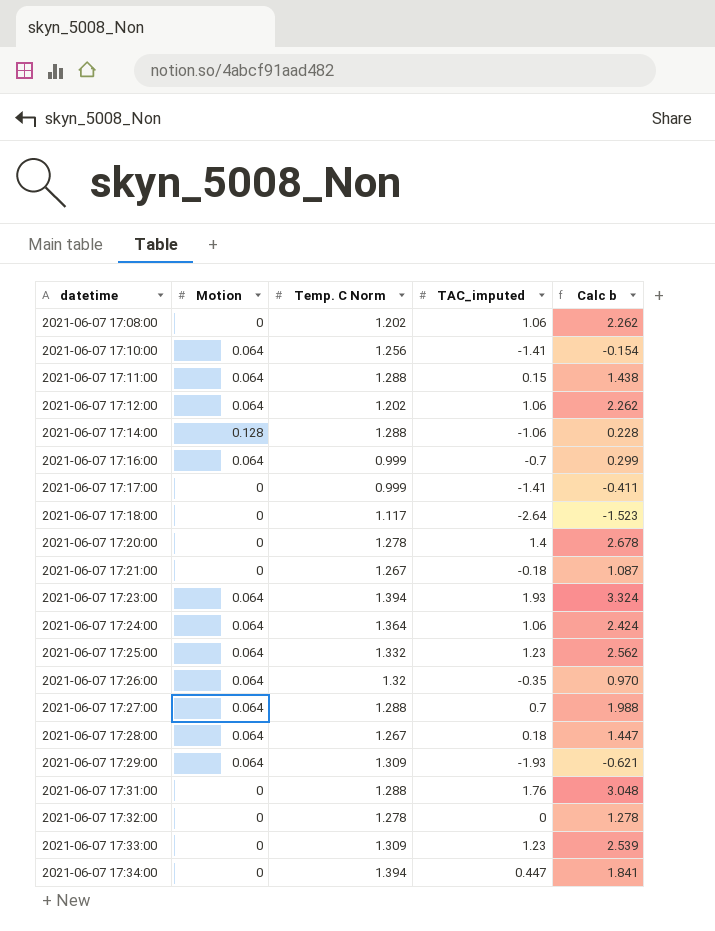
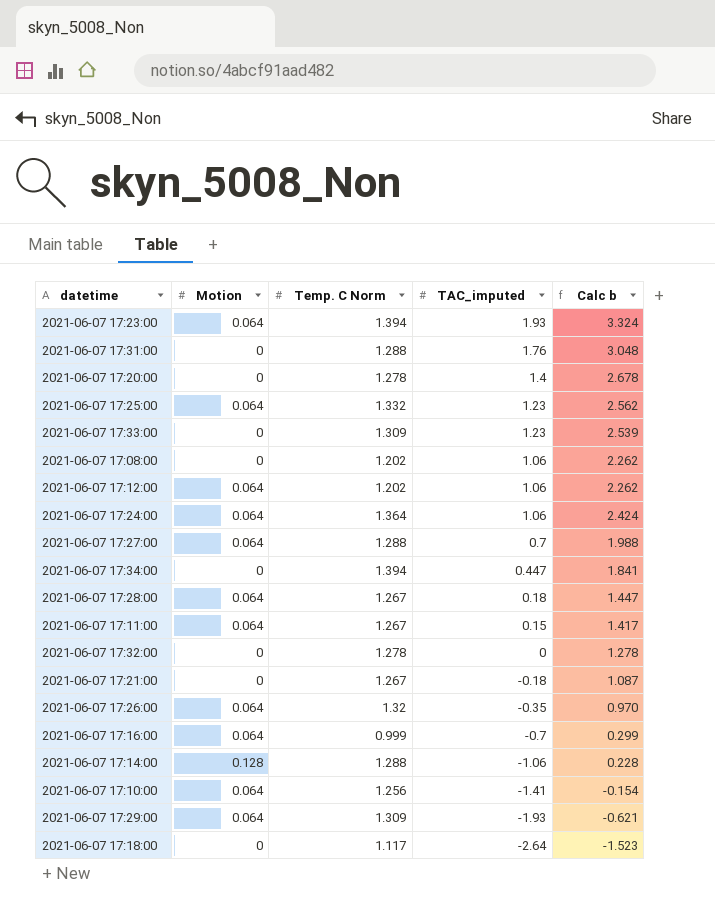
row order: datetime ascending -> TAC_imputed descending
row 2021-06-07 17:17:00: 0 | 0.999 | -1.41 | -0.411 -> none
2021-06-07 17:11:00 | Temp. C Norm: 1.288 -> 1.267
2021-06-07 17:11:00 | Calc b: 1.438 -> 1.417

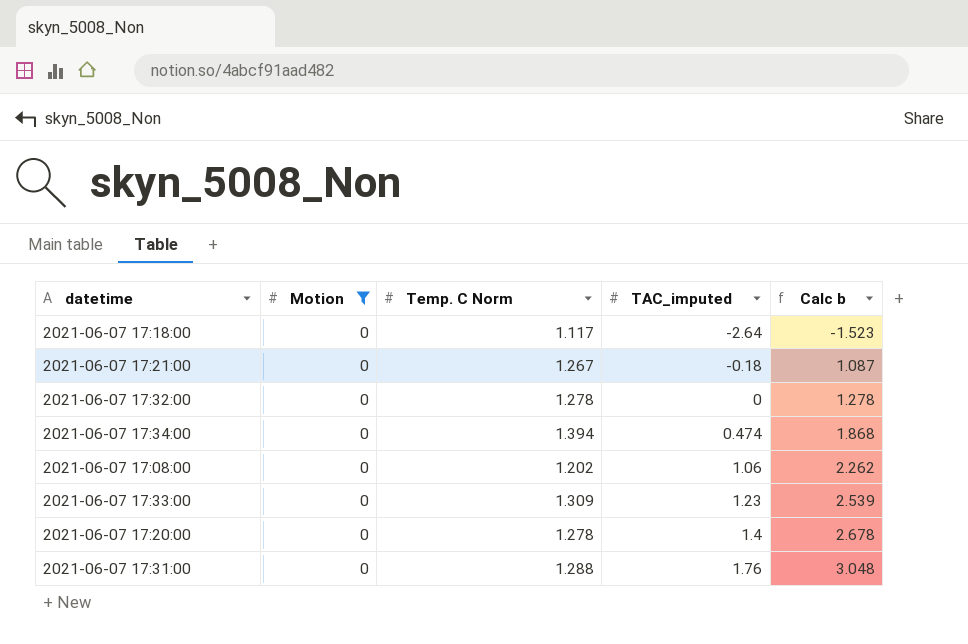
filter: none -> Motion = 0
row order: TAC_imputed descending -> TAC_imputed ascending
2021-06-07 17:34:00 | TAC_imputed: 0.447 -> 0.474
2021-06-07 17:34:00 | Calc b: 1.841 -> 1.868

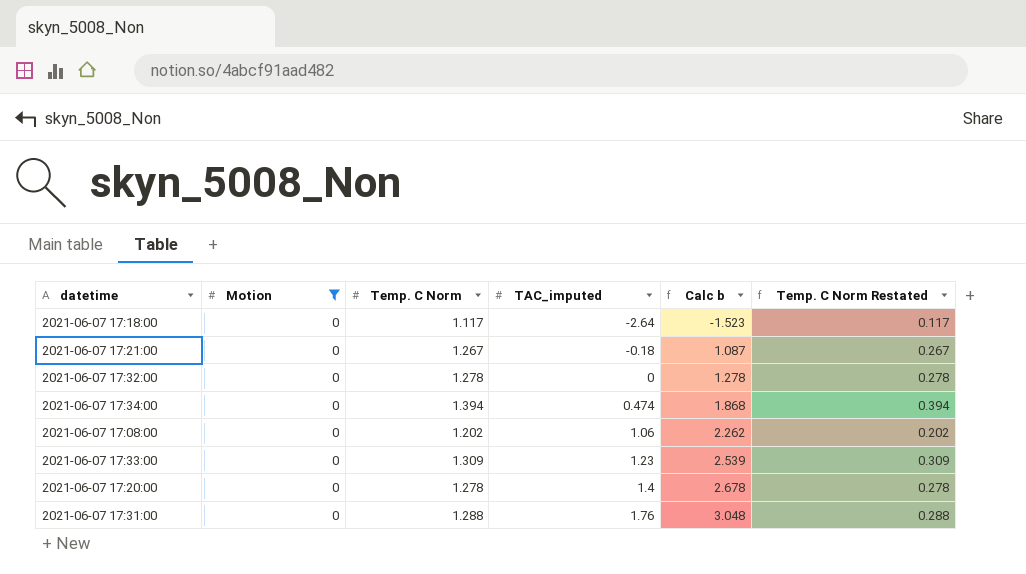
column Temp. C Norm Restated | formula: none -> [Temp. C Norm] - 1

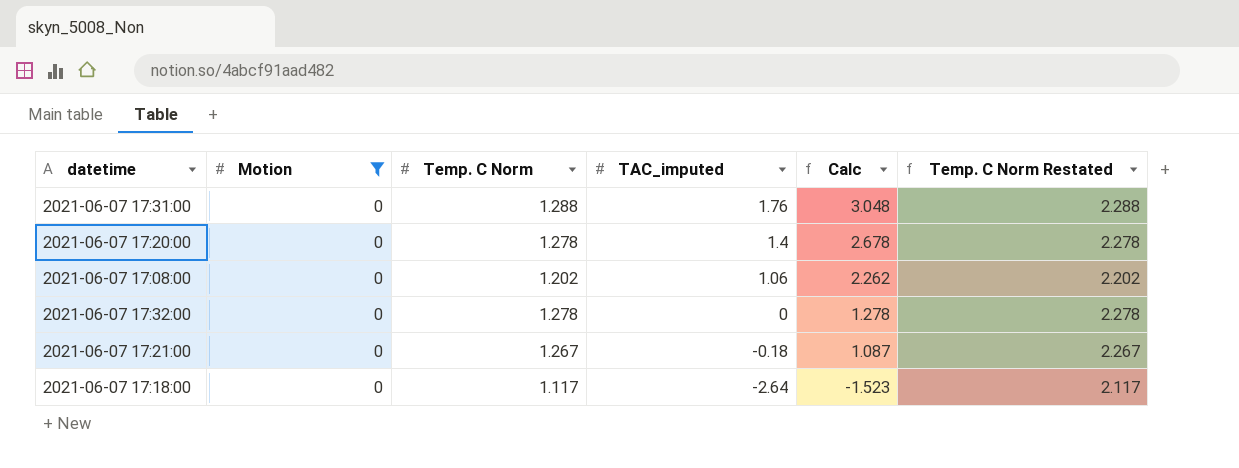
row order: TAC_imputed ascending -> TAC_imputed descending
column name: Calc b -> Calc
column Temp. C Norm Restated | formula: [Temp. C Norm] - 1 -> [Temp. C Norm] + 1
row 2021-06-07 17:34:00: 0 | 1.394 | 0.474 | 1.868 | 0.394 -> none
row 2021-06-07 17:33:00: 0 | 1.309 | 1.23 | 2.539 | 0.309 -> none

